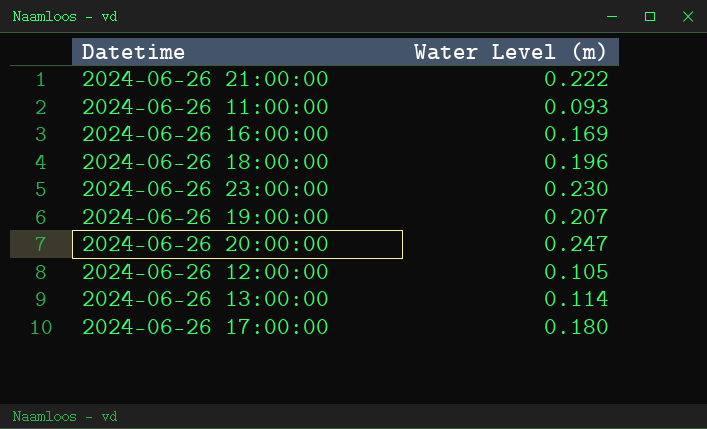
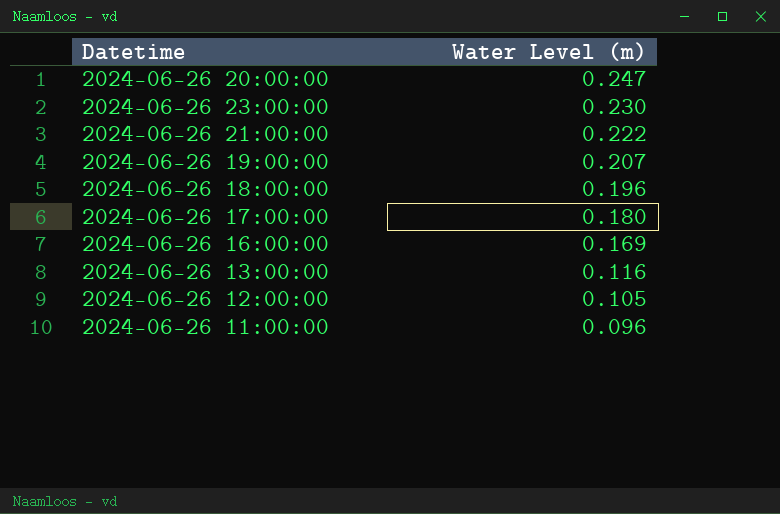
row order: none -> Water Level (m) descending
2024-06-26 13:00:00 | Water Level (m): 0.114 -> 0.116
2024-06-26 11:00:00 | Water Level (m): 0.093 -> 0.096

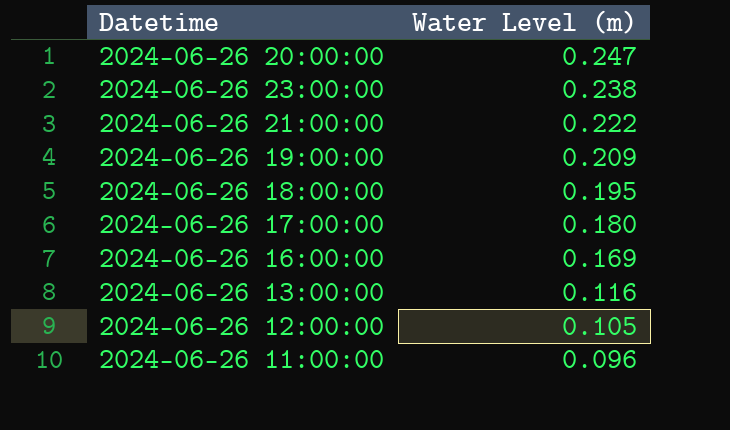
2024-06-26 23:00:00 | Water Level (m): 0.230 -> 0.238
2024-06-26 19:00:00 | Water Level (m): 0.207 -> 0.209
2024-06-26 18:00:00 | Water Level (m): 0.196 -> 0.195

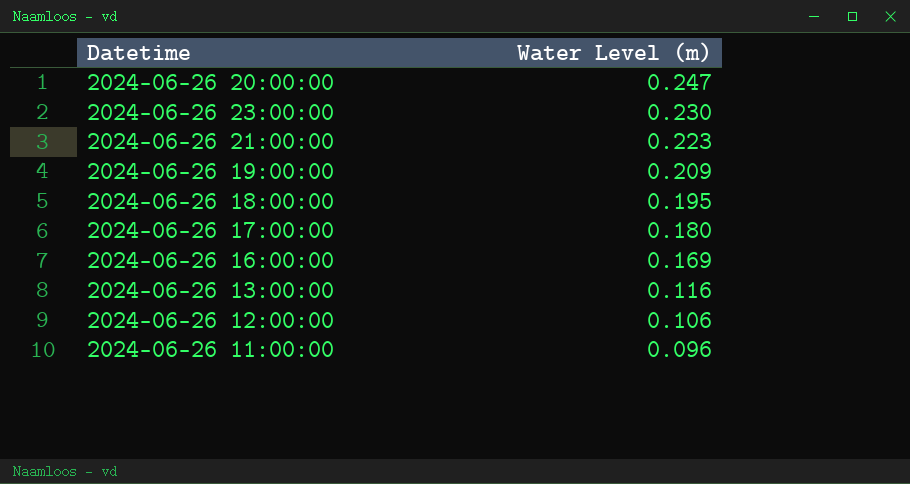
2024-06-26 23:00:00 | Water Level (m): 0.238 -> 0.230
2024-06-26 21:00:00 | Water Level (m): 0.222 -> 0.223
2024-06-26 12:00:00 | Water Level (m): 0.105 -> 0.106

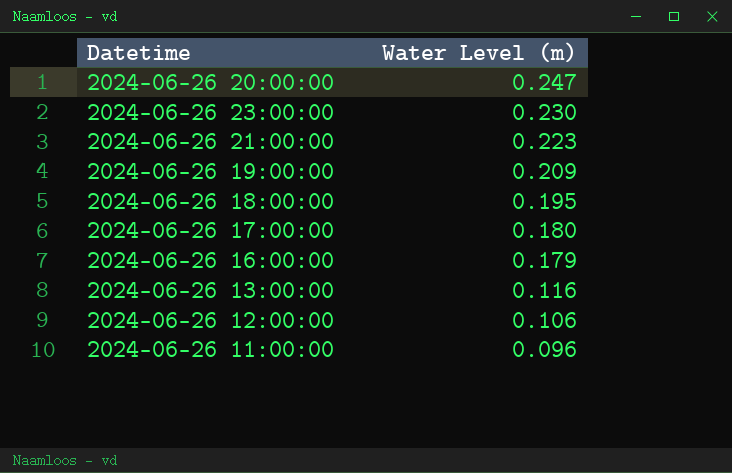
2024-06-26 16:00:00 | Water Level (m): 0.169 -> 0.179

